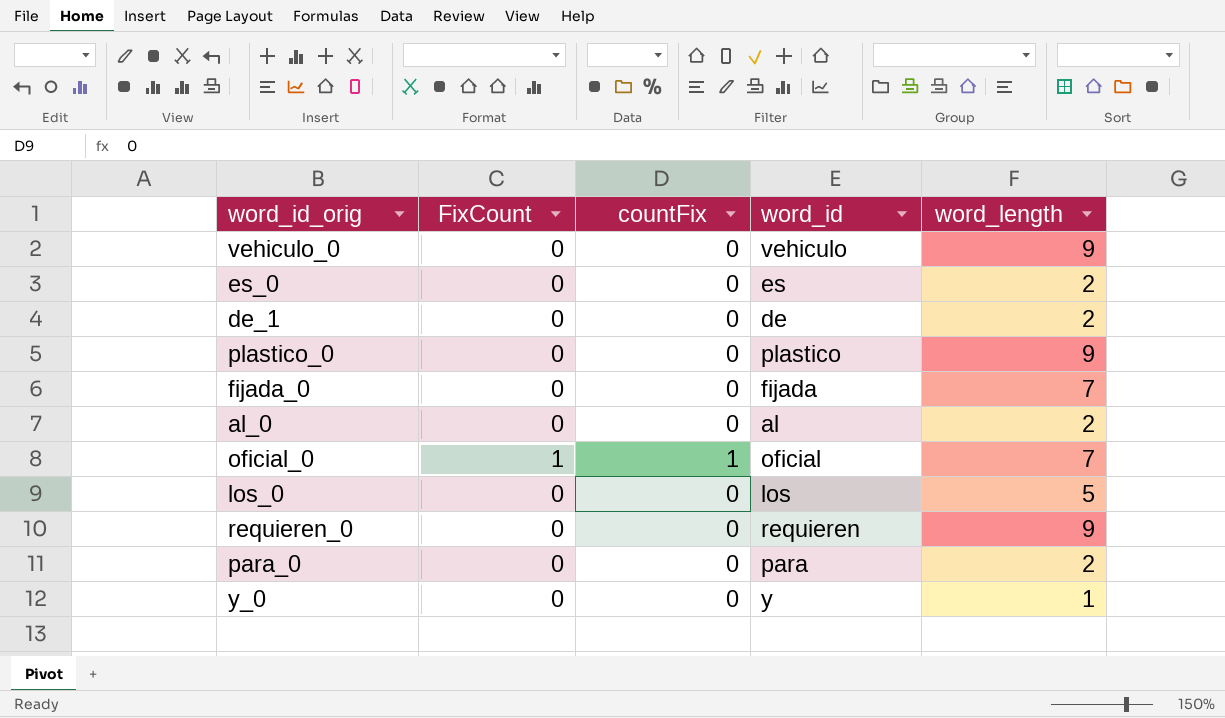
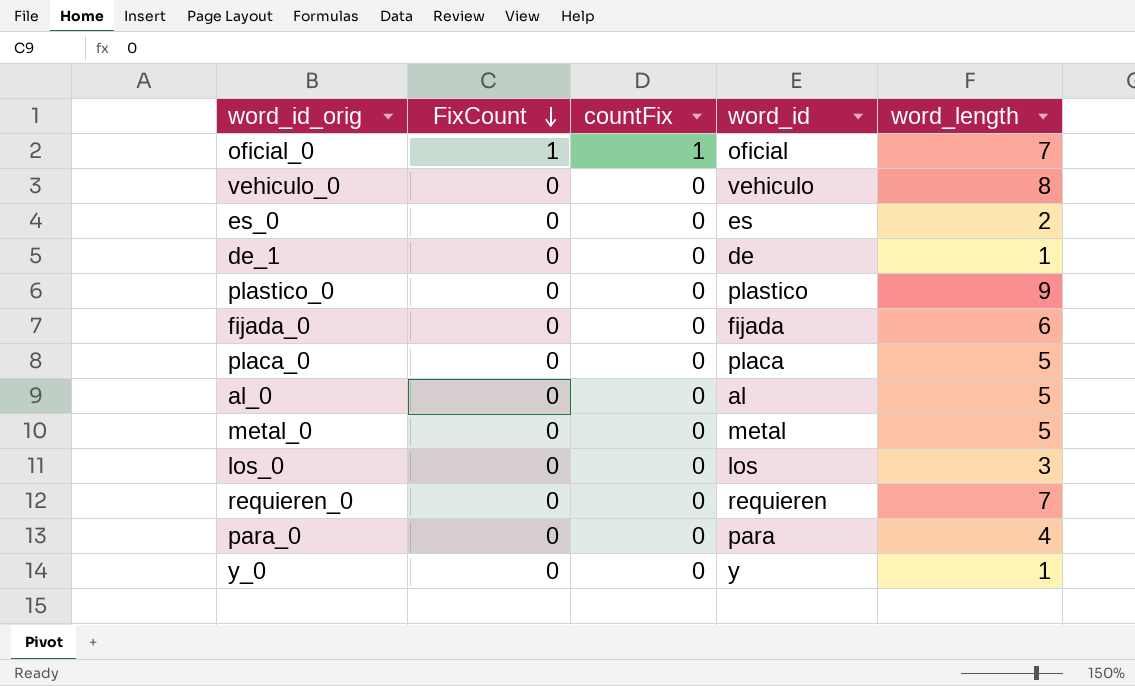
row order: none -> FixCount descending
vehiculo_0 | word_length: 9 -> 8
de_1 | word_length: 2 -> 1
fijada_0 | word_length: 7 -> 6
row placa_0: none -> 0 | 0 | placa | 5
al_0 | word_length: 2 -> 5
row metal_0: none -> 0 | 0 | metal | 5
los_0 | word_length: 5 -> 3
requieren_0 | word_length: 9 -> 7
para_0 | word_length: 2 -> 4

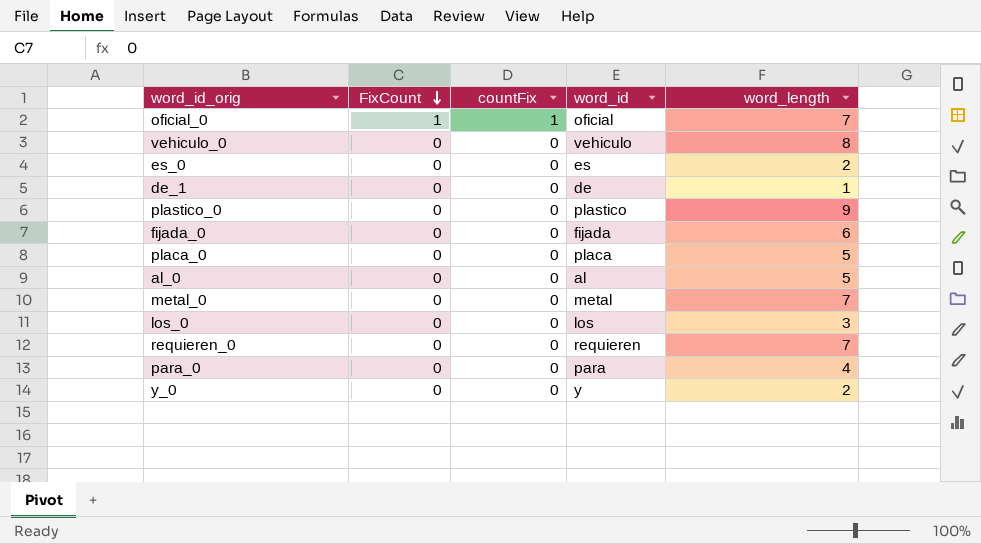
metal_0 | word_length: 5 -> 7
y_0 | word_length: 1 -> 2

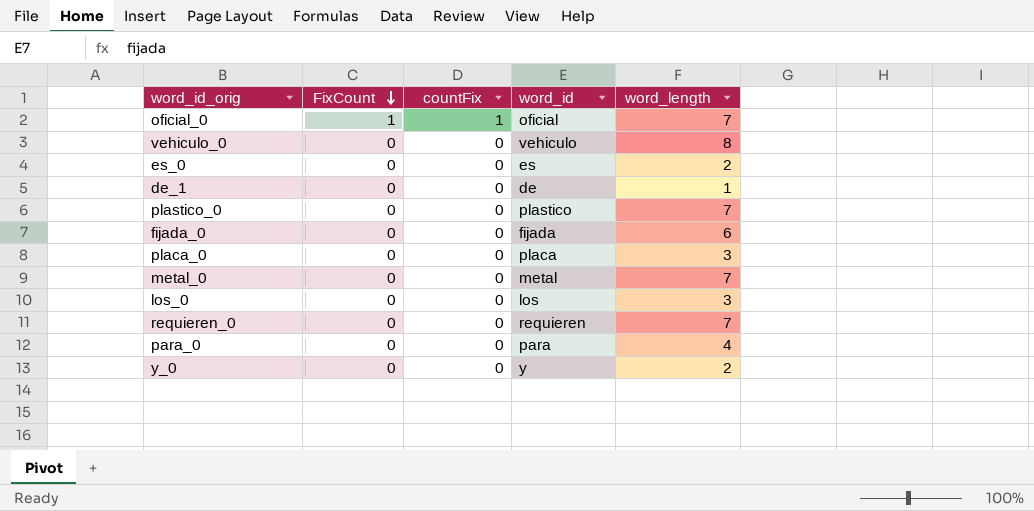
row al_0: 0 | 0 | al | 5 -> none
plastico_0 | word_length: 9 -> 7
placa_0 | word_length: 5 -> 3

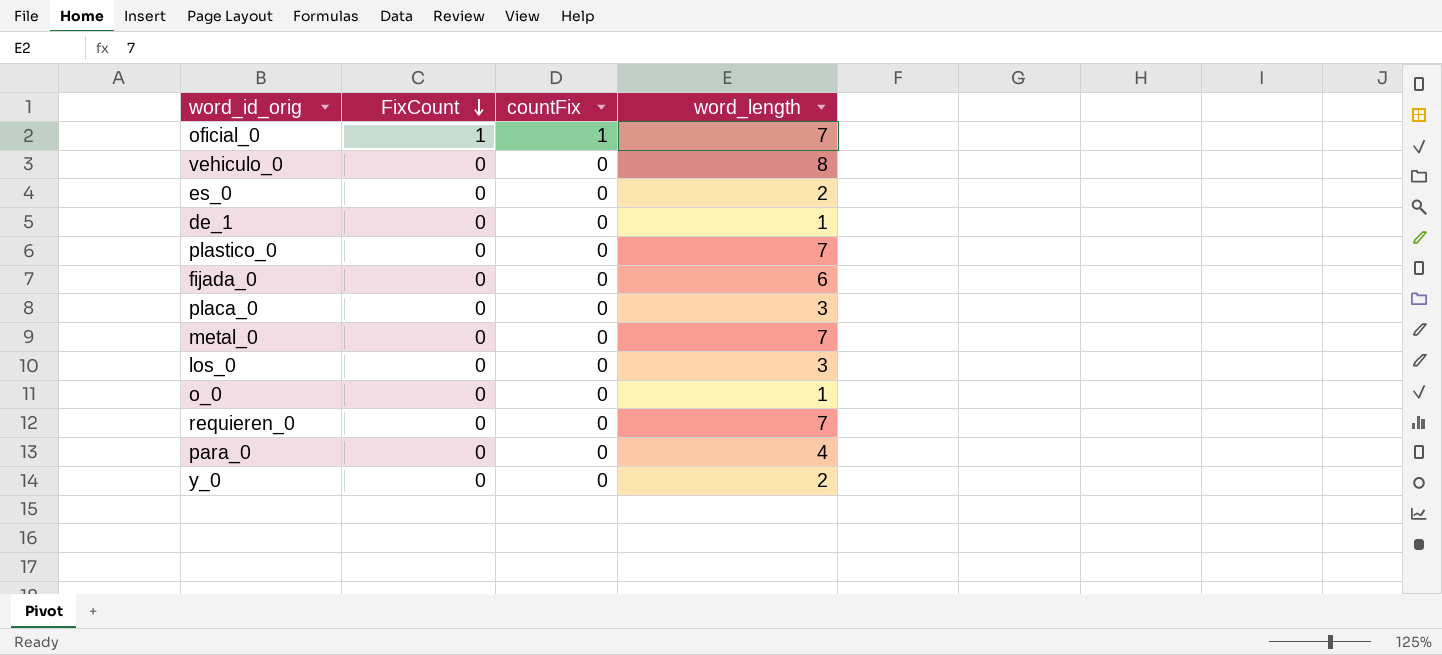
column word_id | position: 4 -> none
row o_0: none -> 0 | 0 | 1

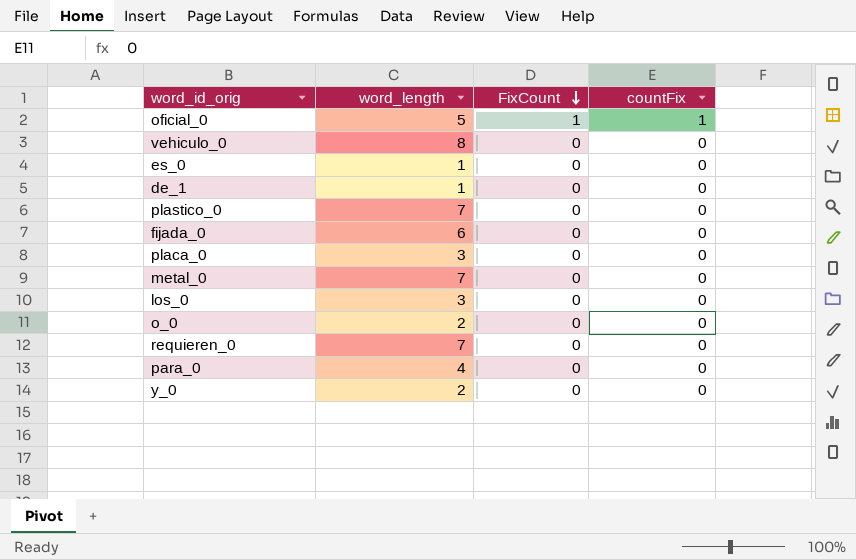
column word_length | position: 4 -> 2
oficial_0 | word_length: 7 -> 5
es_0 | word_length: 2 -> 1
o_0 | word_length: 1 -> 2

